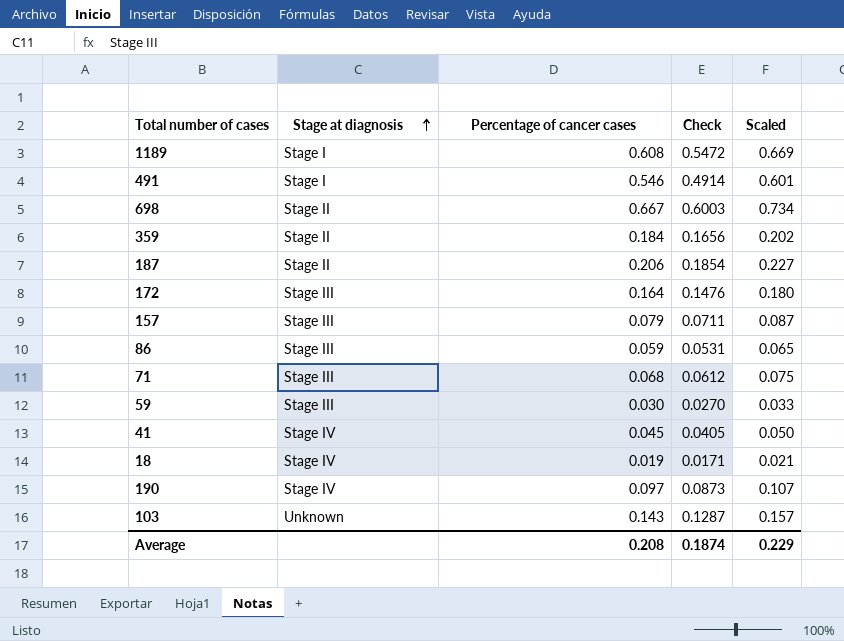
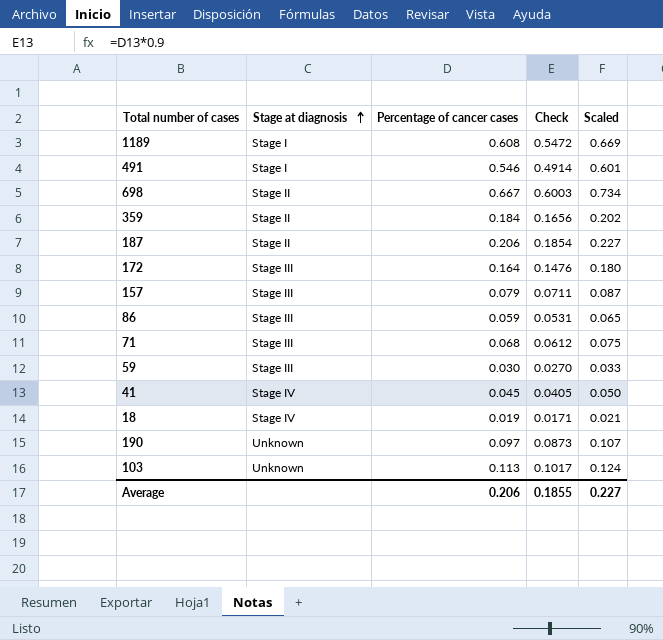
190 | Stage at diagnosis: Stage IV -> Unknown
103 | Percentage of cancer cases: 0.143 -> 0.113
103 | Check: 0.1287 -> 0.1017
103 | Scaled: 0.157 -> 0.124
Average | Percentage of cancer cases: 0.208 -> 0.206
Average | Check: 0.1874 -> 0.1855
Average | Scaled: 0.229 -> 0.227

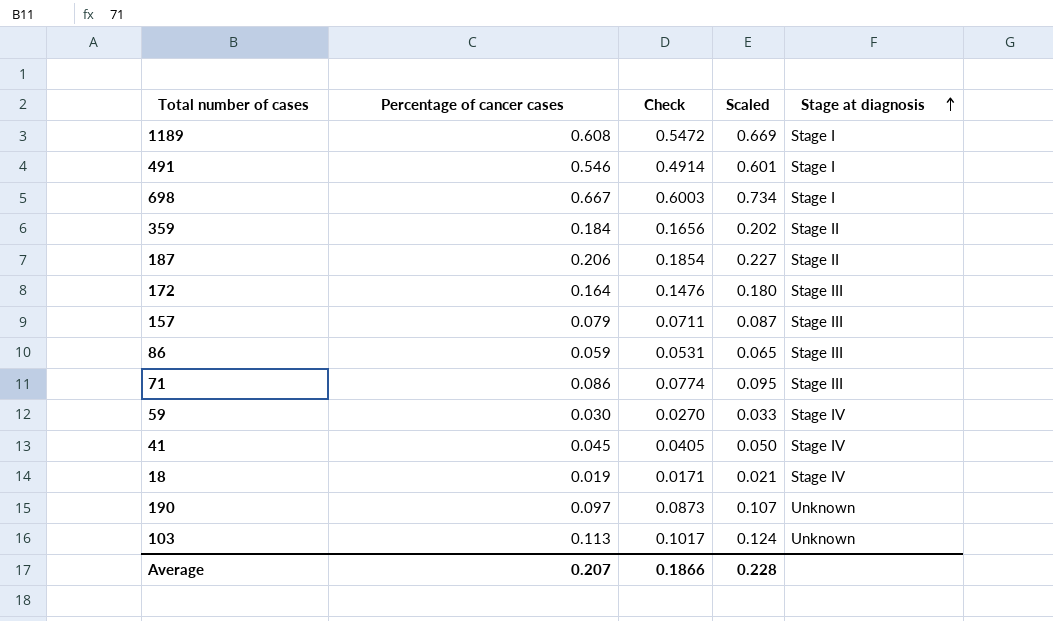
column Stage at diagnosis | position: 2 -> 5
698 | Stage at diagnosis: Stage II -> Stage I
71 | Percentage of cancer cases: 0.068 -> 0.086
71 | Check: 0.0612 -> 0.0774
71 | Scaled: 0.075 -> 0.095
59 | Stage at diagnosis: Stage III -> Stage IV
Average | Percentage of cancer cases: 0.206 -> 0.207
Average | Check: 0.1855 -> 0.1866
Average | Scaled: 0.227 -> 0.228

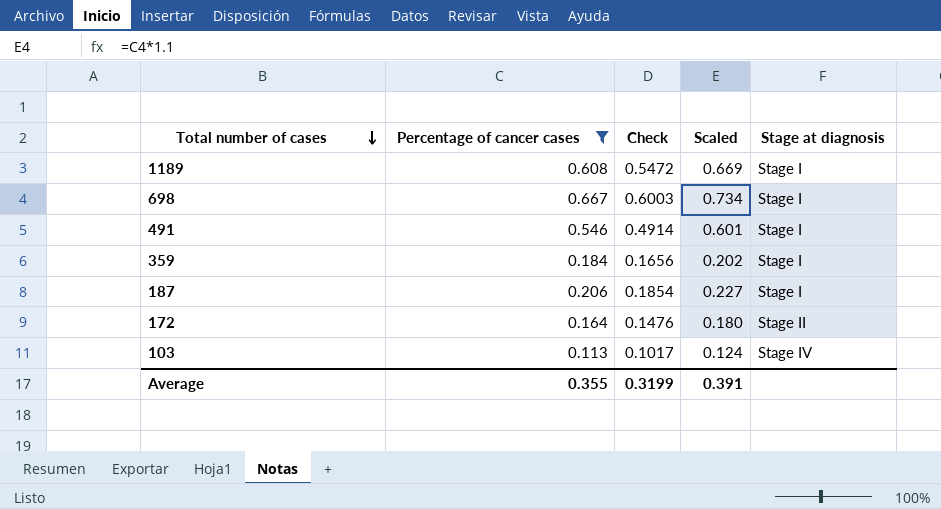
filter: none -> Percentage of cancer cases >= 0.113
row order: Stage at diagnosis ascending -> Total number of cases descending
359 | Stage at diagnosis: Stage II -> Stage I
187 | Stage at diagnosis: Stage II -> Stage I
172 | Stage at diagnosis: Stage III -> Stage II
103 | Stage at diagnosis: Unknown -> Stage IV
Average | Percentage of cancer cases: 0.207 -> 0.355
Average | Check: 0.1866 -> 0.3199
Average | Scaled: 0.228 -> 0.391

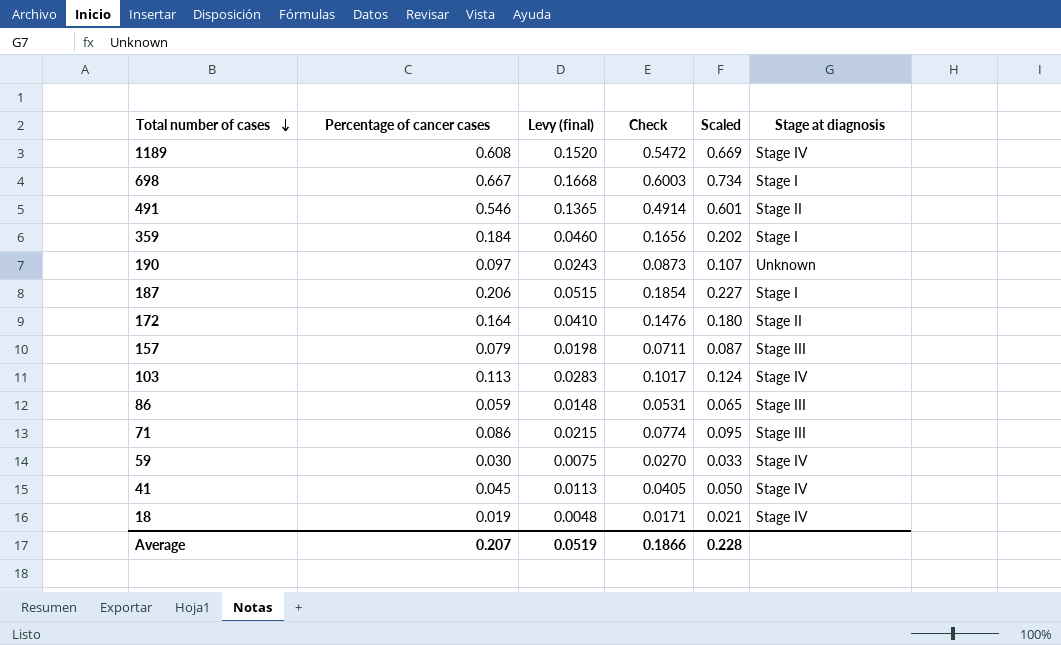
filter: Percentage of cancer cases >= 0.113 -> none
column Levy (final) | formula: none -> [Percentage of cancer cases] * 0.25
1189 | Stage at diagnosis: Stage I -> Stage IV
491 | Stage at diagnosis: Stage I -> Stage II
Average | Percentage of cancer cases: 0.355 -> 0.207
Average | Check: 0.3199 -> 0.1866
Average | Scaled: 0.391 -> 0.228

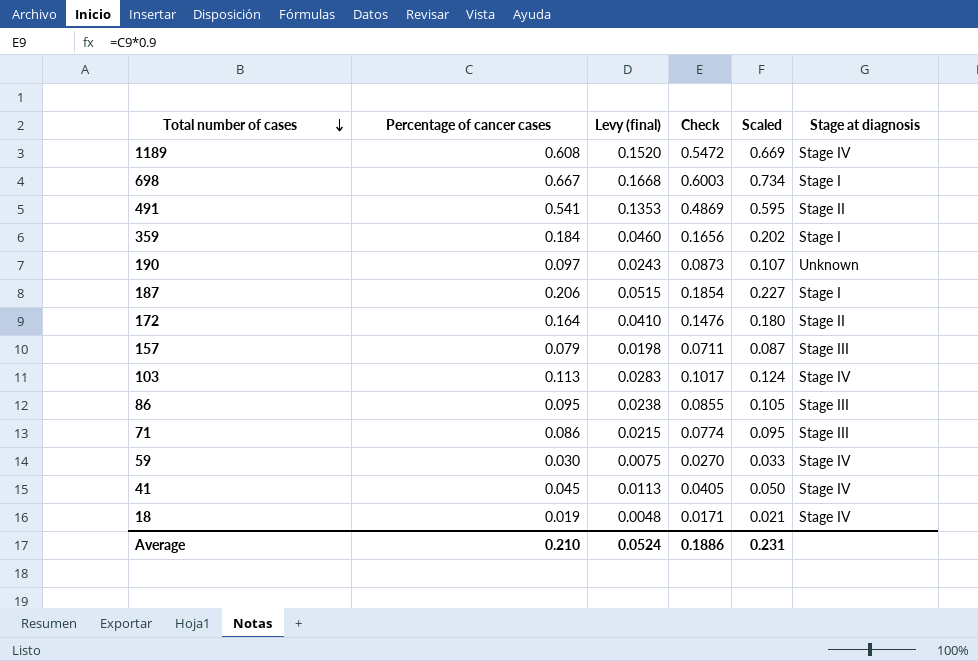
491 | Percentage of cancer cases: 0.546 -> 0.541
491 | Levy (final): 0.1365 -> 0.1353
491 | Check: 0.4914 -> 0.4869
491 | Scaled: 0.601 -> 0.595
86 | Percentage of cancer cases: 0.059 -> 0.095
86 | Levy (final): 0.0148 -> 0.0238
86 | Check: 0.0531 -> 0.0855
86 | Scaled: 0.065 -> 0.105
Average | Percentage of cancer cases: 0.207 -> 0.210
Average | Levy (final): 0.0519 -> 0.0524
Average | Check: 0.1866 -> 0.1886
Average | Scaled: 0.228 -> 0.231

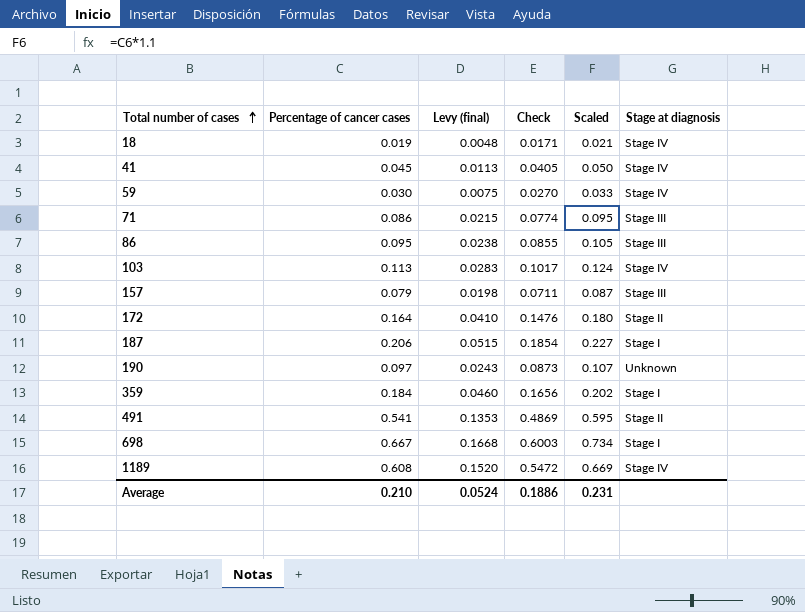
row order: Total number of cases descending -> Total number of cases ascending

